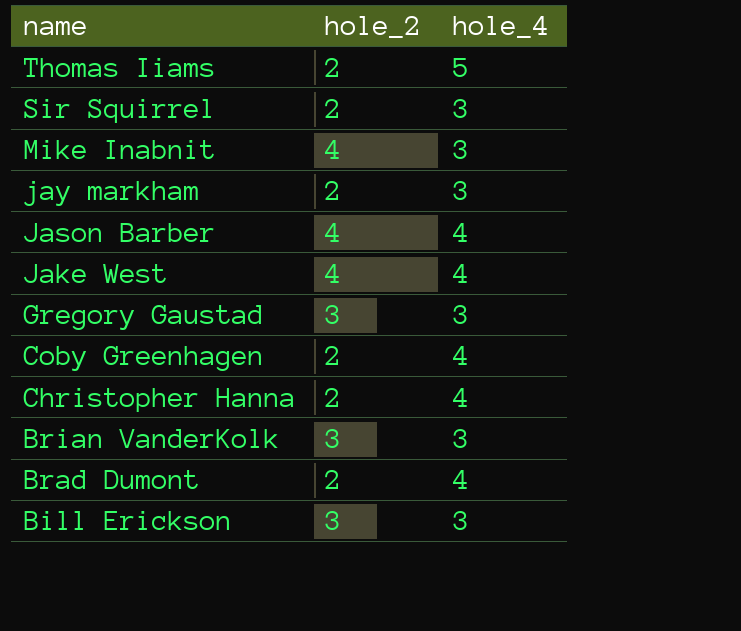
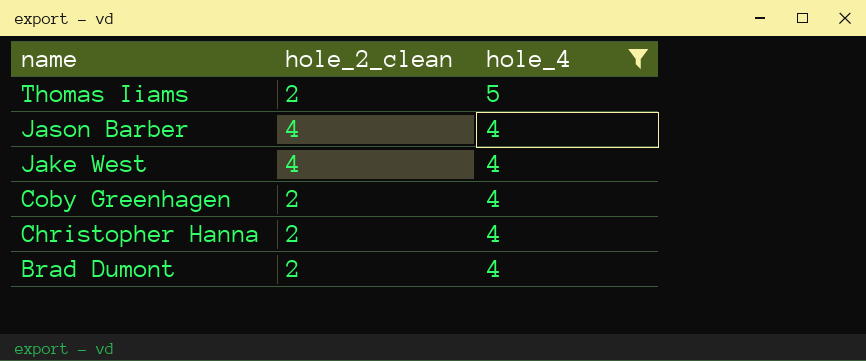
filter: none -> hole_4 != 3
column name: hole_2 -> hole_2_clean

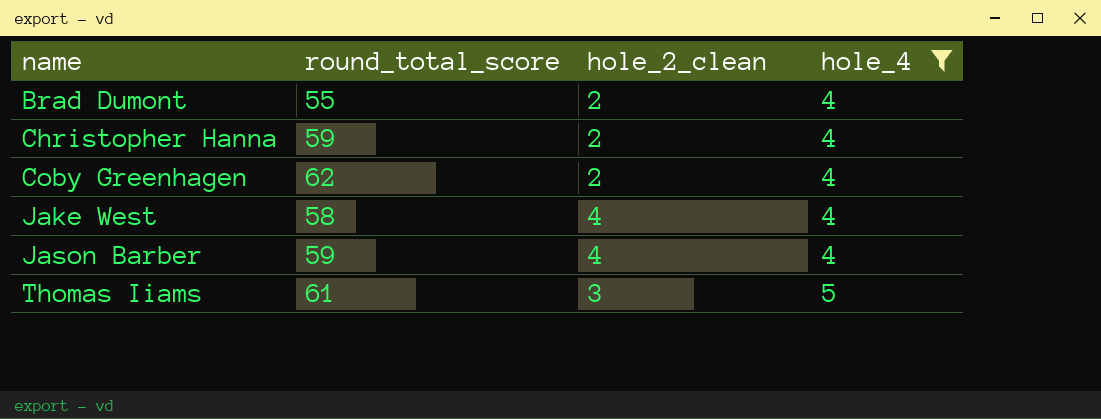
row order: name descending -> name ascending
column round_total_score | position: none -> 2
Thomas Iiams | hole_2_clean: 2 -> 3

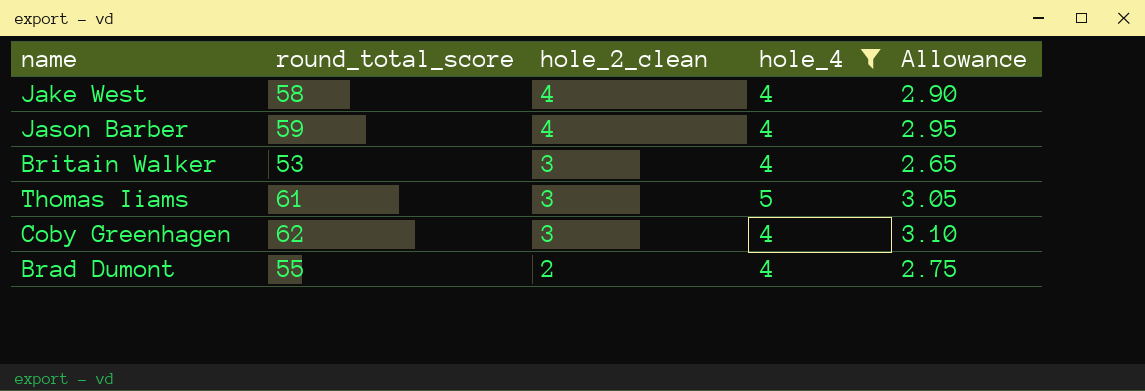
row order: name ascending -> hole_2_clean descending
column Allowance | formula: none -> [round_total_score] * 0.05
row Christopher Hanna: 59 | 2 | 4 -> none
row Britain Walker: none -> 53 | 3 | 4 | 2.65
Coby Greenhagen | hole_2_clean: 2 -> 3

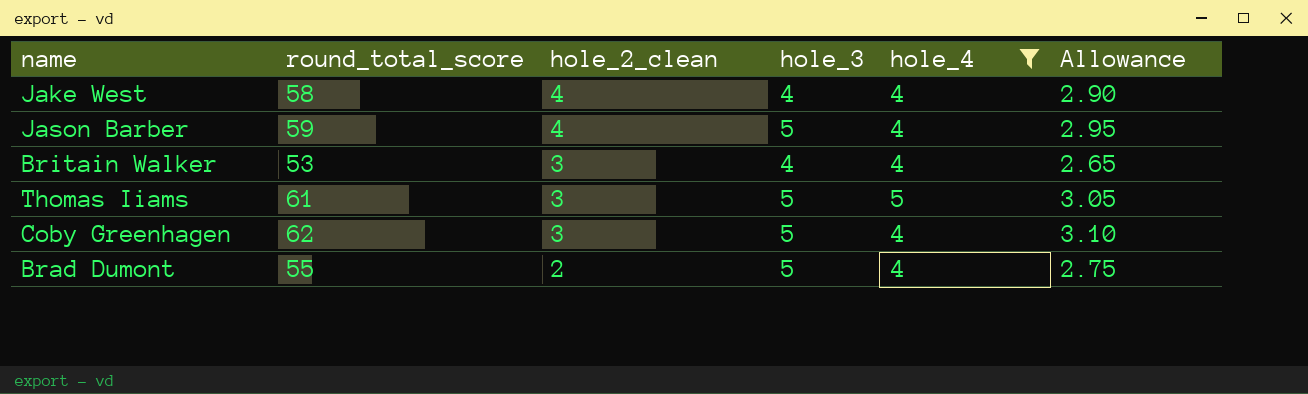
column hole_3 | position: none -> 4

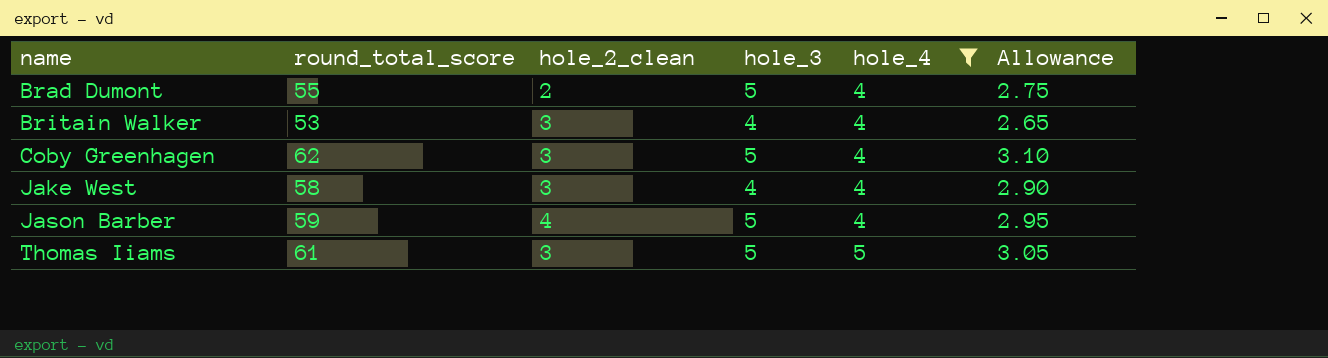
row order: hole_2_clean descending -> name ascending
Jake West | hole_2_clean: 4 -> 3

